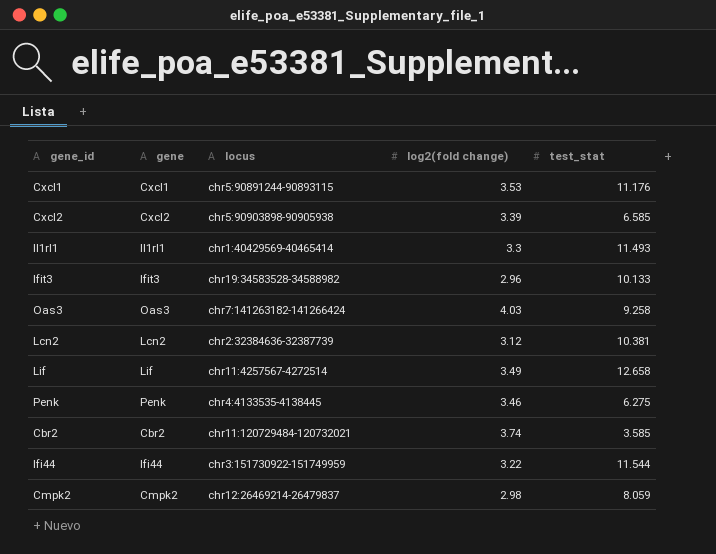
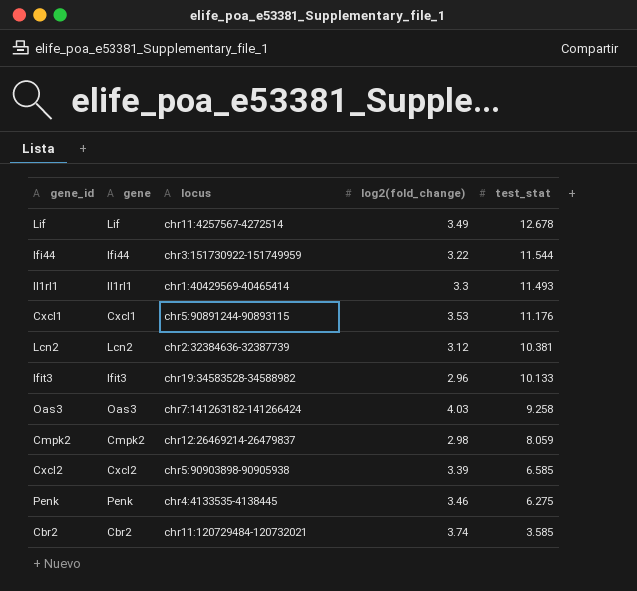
row order: none -> test_stat descending
column name: log2(fold change) -> log2(fold_change)
Lif | test_stat: 12.658 -> 12.678

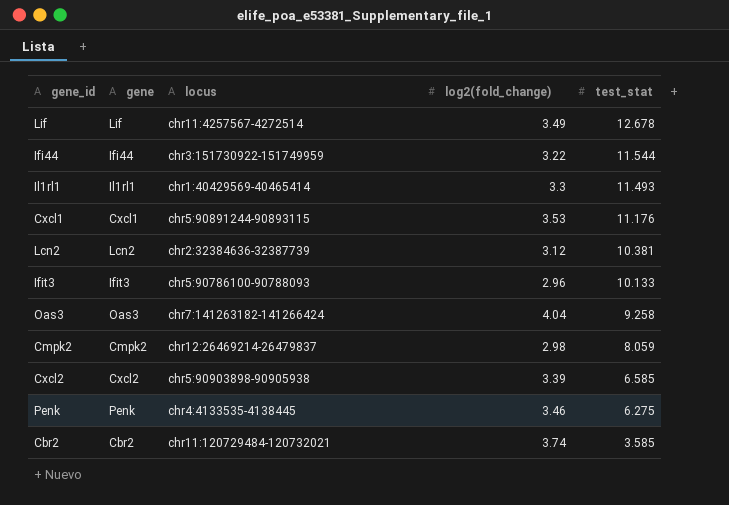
Ifit3 | locus: chr19:34583528-34588982 -> chr5:90786100-90788093
Oas3 | log2(fold_change): 4.03 -> 4.04

